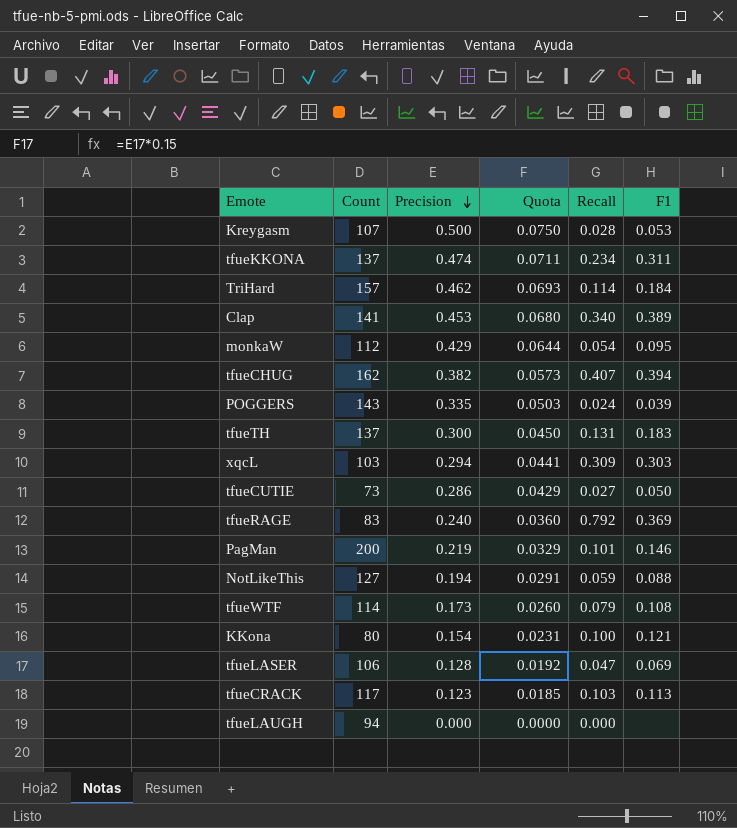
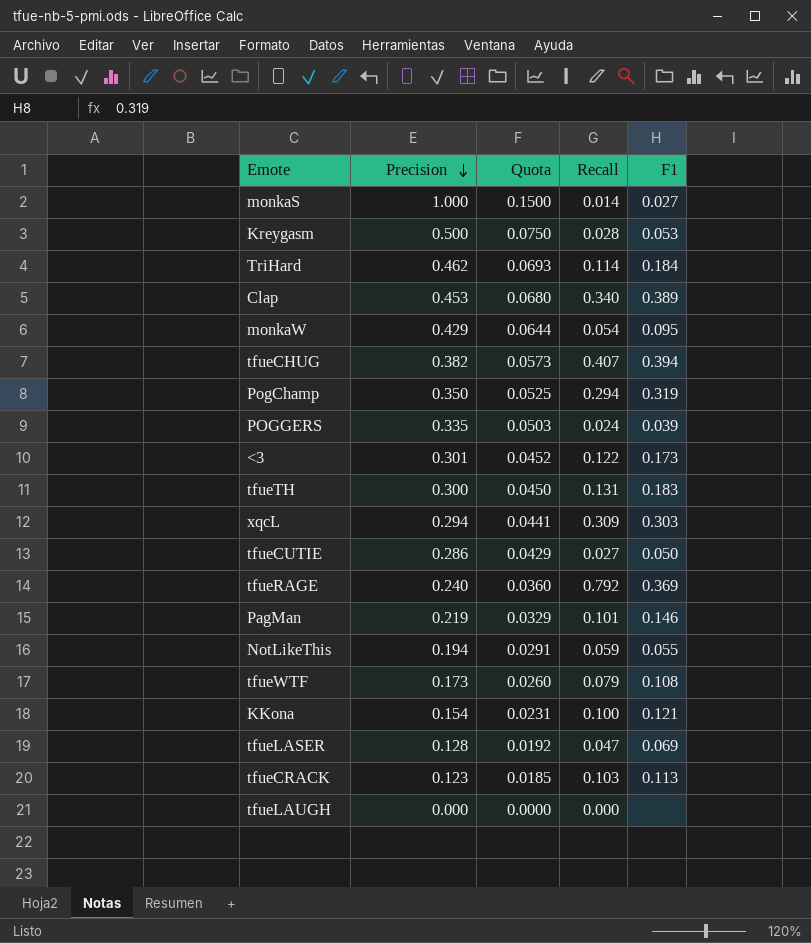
column Count | position: 2 -> none
row tfueKKONA: 137 | 0.474 | 0.0711 | 0.234 | 0.311 -> none
row monkaS: none -> 1.000 | 0.1500 | 0.014 | 0.027
row PogChamp: none -> 0.350 | 0.0525 | 0.294 | 0.319
row <3: none -> 0.301 | 0.0452 | 0.122 | 0.173
NotLikeThis | F1: 0.088 -> 0.055

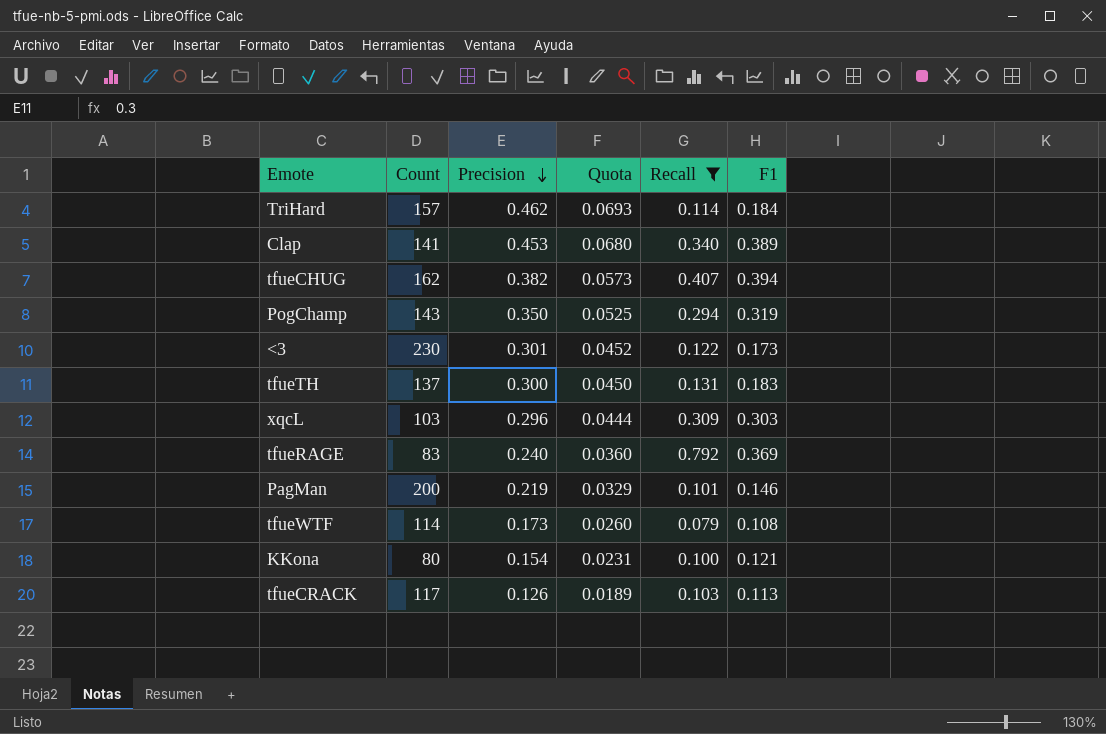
filter: none -> Recall >= 0.079
column Count | position: none -> 2
xqcL | Precision: 0.294 -> 0.296
xqcL | Quota: 0.0441 -> 0.0444
tfueCRACK | Precision: 0.123 -> 0.126
tfueCRACK | Quota: 0.0185 -> 0.0189

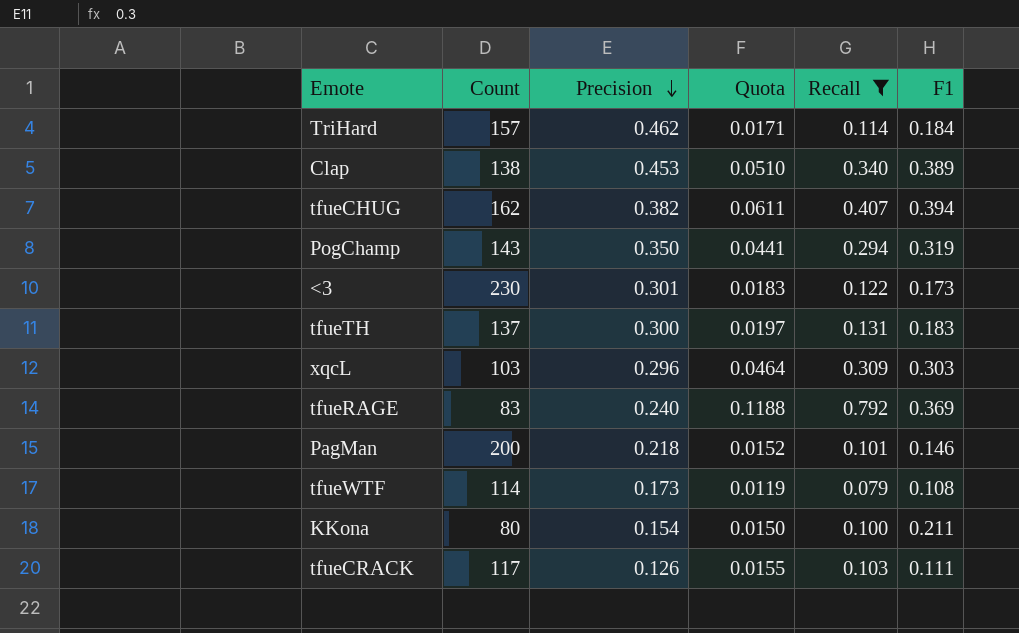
column Quota | formula: [Precision] * 0.15 -> [Recall] * 0.15
Clap | Count: 141 -> 138
PagMan | Precision: 0.219 -> 0.218
KKona | F1: 0.121 -> 0.211
tfueCRACK | F1: 0.113 -> 0.111

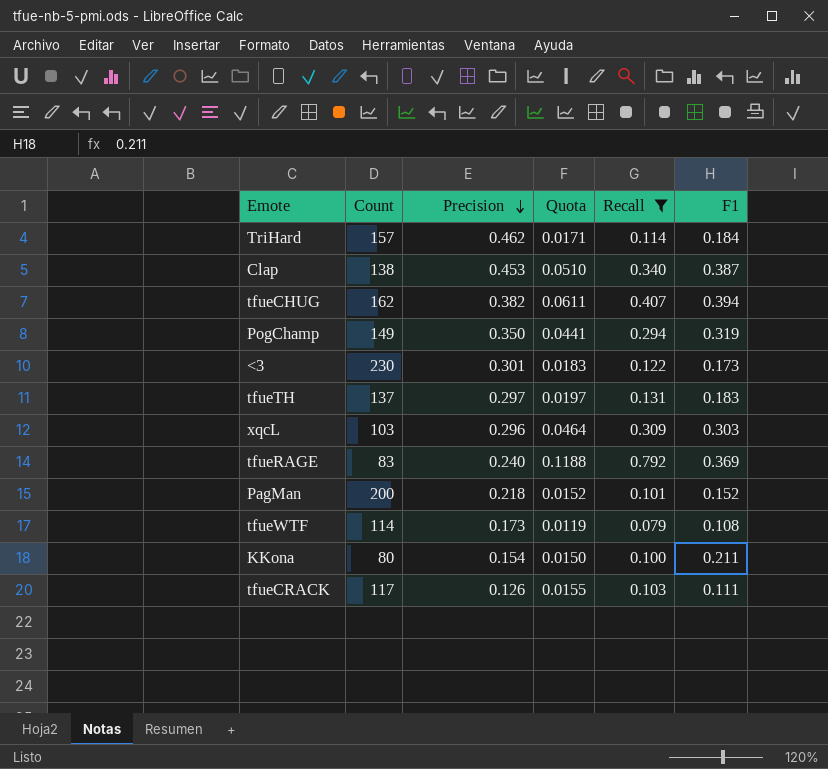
Clap | F1: 0.389 -> 0.387
PogChamp | Count: 143 -> 149
tfueTH | Precision: 0.300 -> 0.297
PagMan | F1: 0.146 -> 0.152

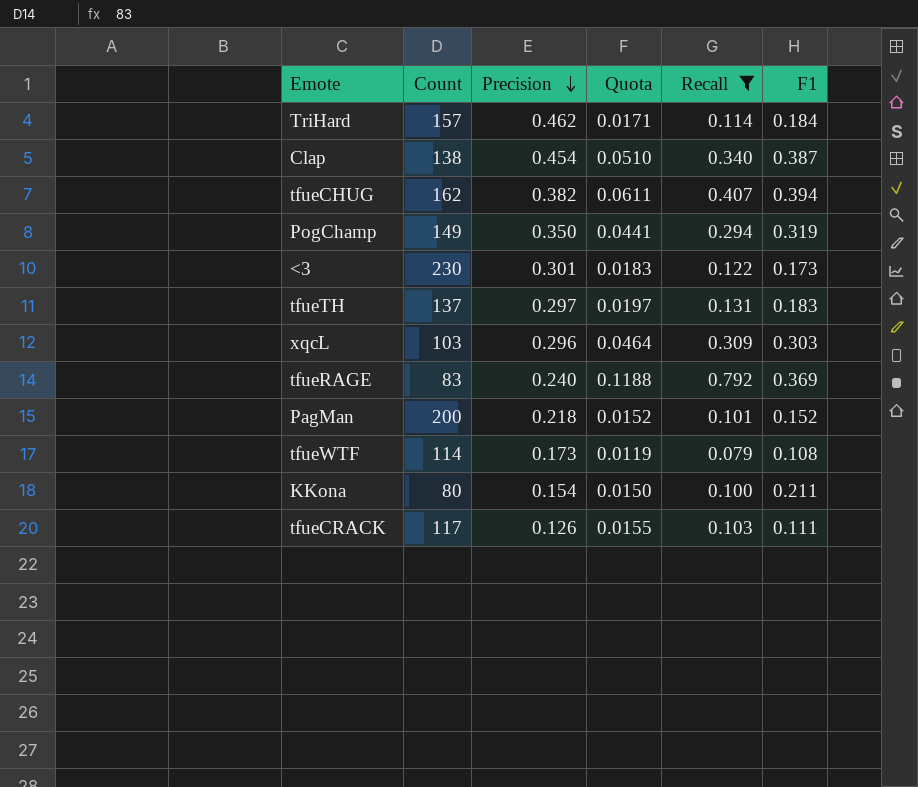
Clap | Precision: 0.453 -> 0.454

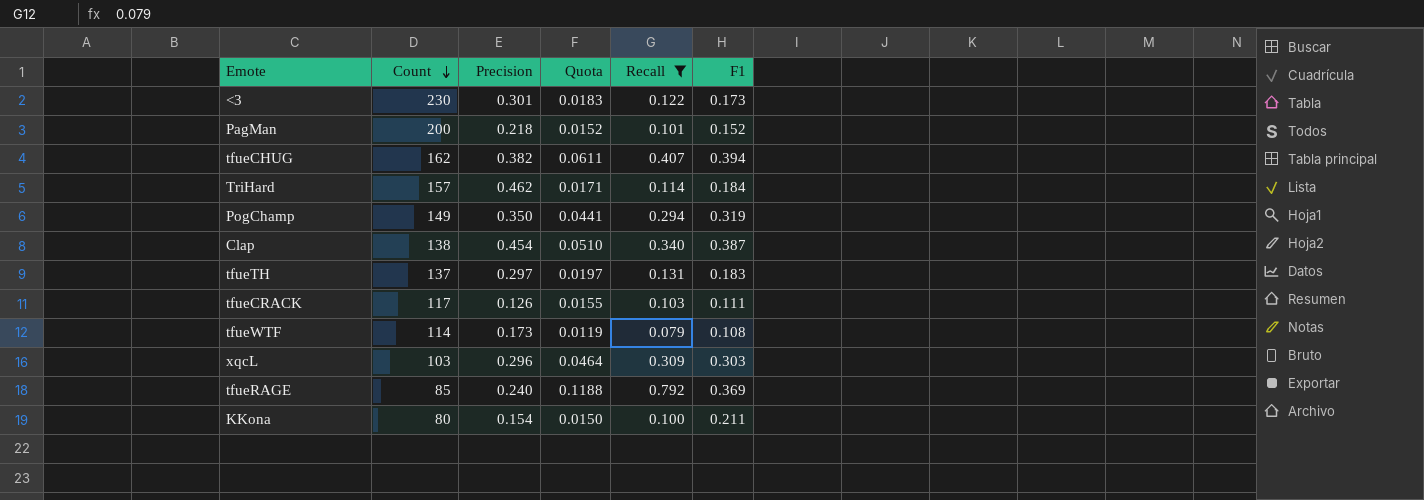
row order: Precision descending -> Count descending
tfueRAGE | Count: 83 -> 85

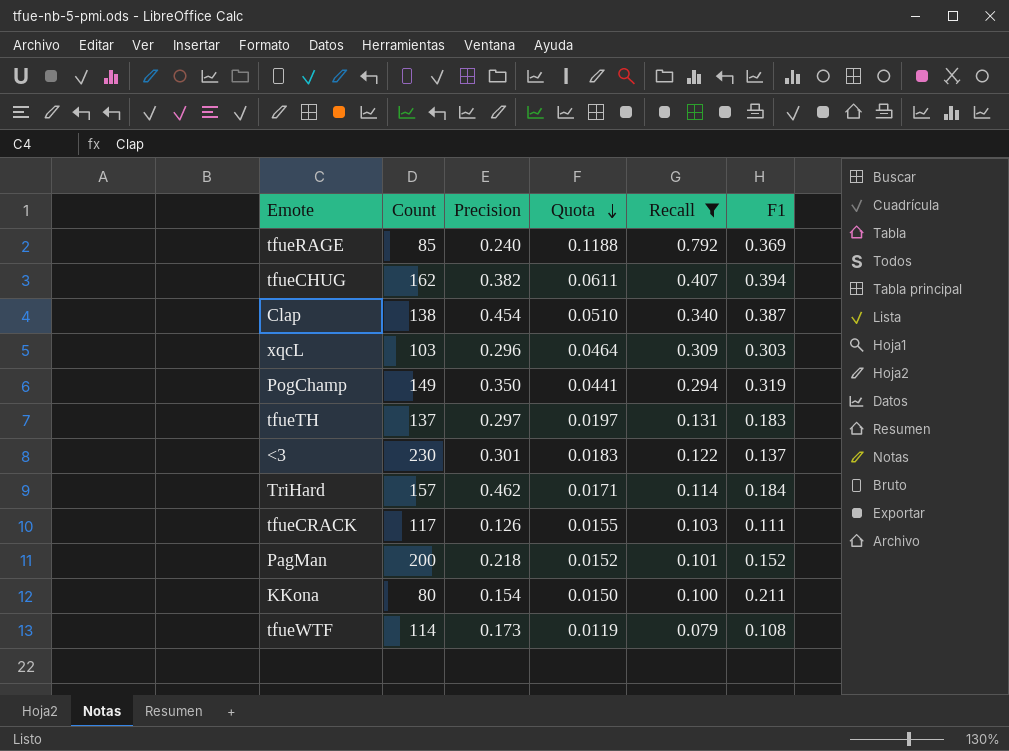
row order: Count descending -> Quota descending
<3 | F1: 0.173 -> 0.137

